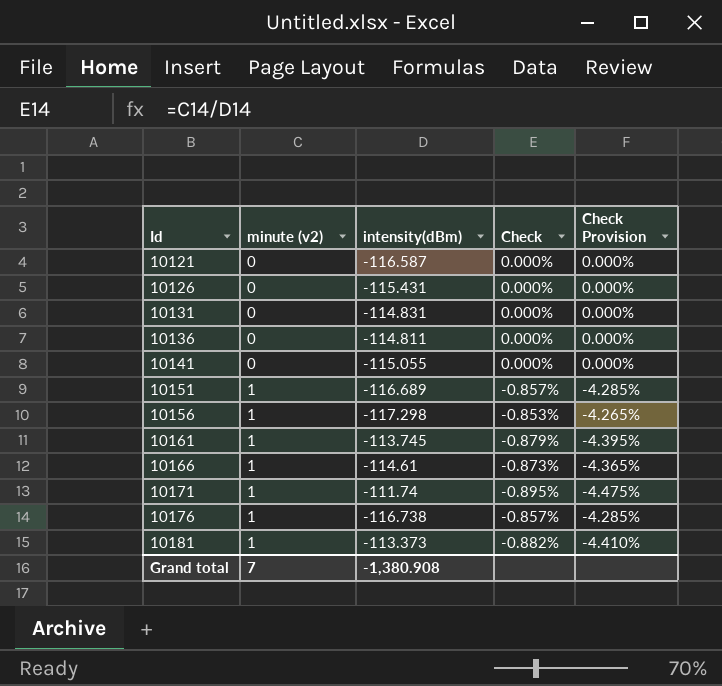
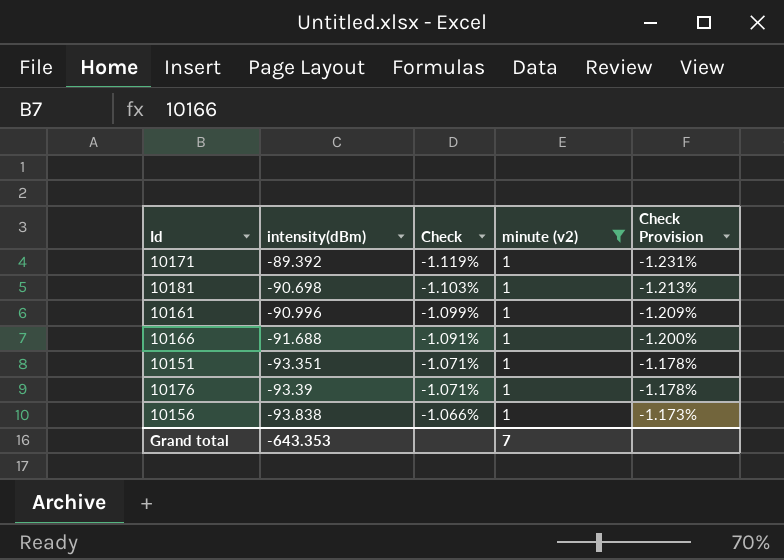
filter: none -> minute (v2) = 1
row order: Id ascending -> intensity(dBm) descending
column minute (v2) | position: 2 -> 4
column Check Provision | formula: [Check] * 5 -> [Check] * 1.1
10171 | intensity(dBm): -111.74 -> -89.392
10171 | Check: -0.895% -> -1.119%
10181 | intensity(dBm): -113.373 -> -90.698
10181 | Check: -0.882% -> -1.103%
10161 | intensity(dBm): -113.745 -> -90.996
10161 | Check: -0.879% -> -1.099%
10166 | intensity(dBm): -114.61 -> -91.688
10166 | Check: -0.873% -> -1.091%
10151 | intensity(dBm): -116.689 -> -93.351
10151 | Check: -0.857% -> -1.071%
10176 | intensity(dBm): -116.738 -> -93.39
10176 | Check: -0.857% -> -1.071%
10156 | intensity(dBm): -117.298 -> -93.838
10156 | Check: -0.853% -> -1.066%
Grand total | intensity(dBm): -1,380.908 -> -643.353

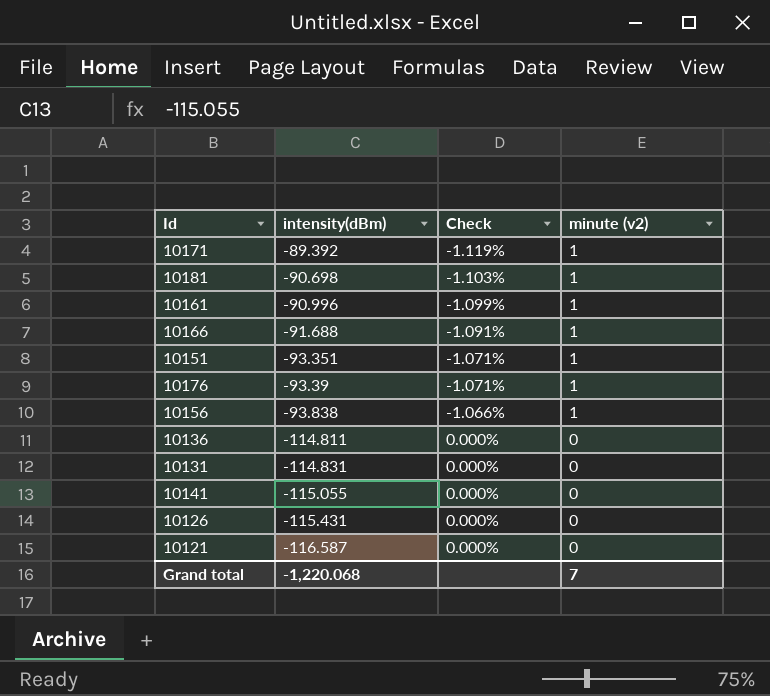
filter: minute (v2) = 1 -> none
column Check Provision | formula: [Check] * 1.1 -> none
Grand total | intensity(dBm): -643.353 -> -1,220.068

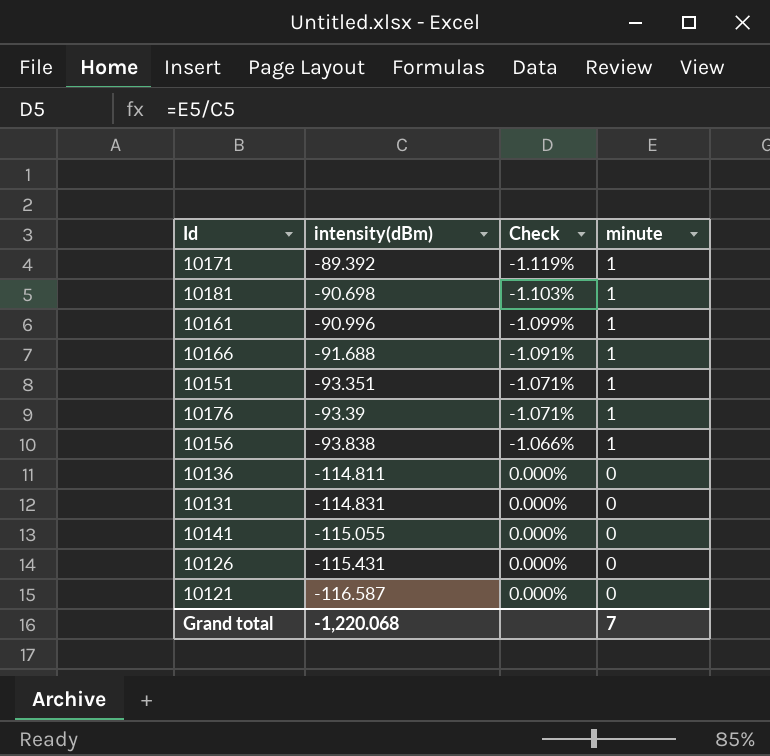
column name: minute (v2) -> minute

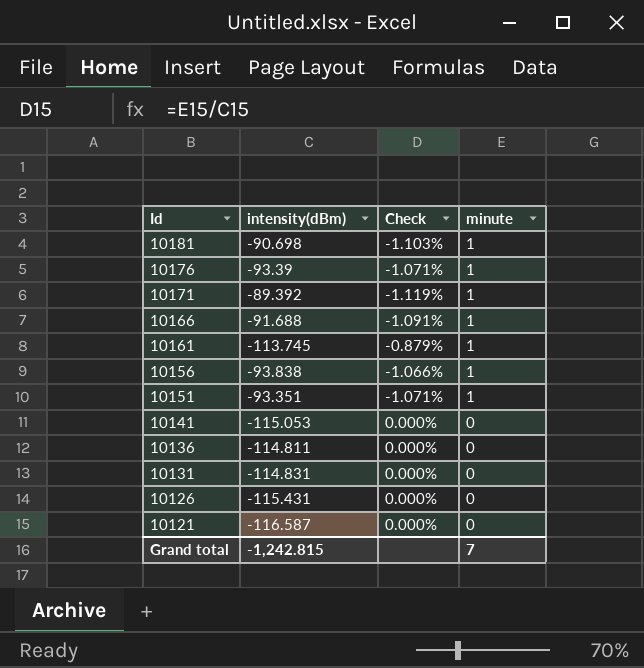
row order: intensity(dBm) descending -> Id descending
10161 | intensity(dBm): -90.996 -> -113.745
10161 | Check: -1.099% -> -0.879%
10141 | intensity(dBm): -115.055 -> -115.053
Grand total | intensity(dBm): -1,220.068 -> -1,242.815

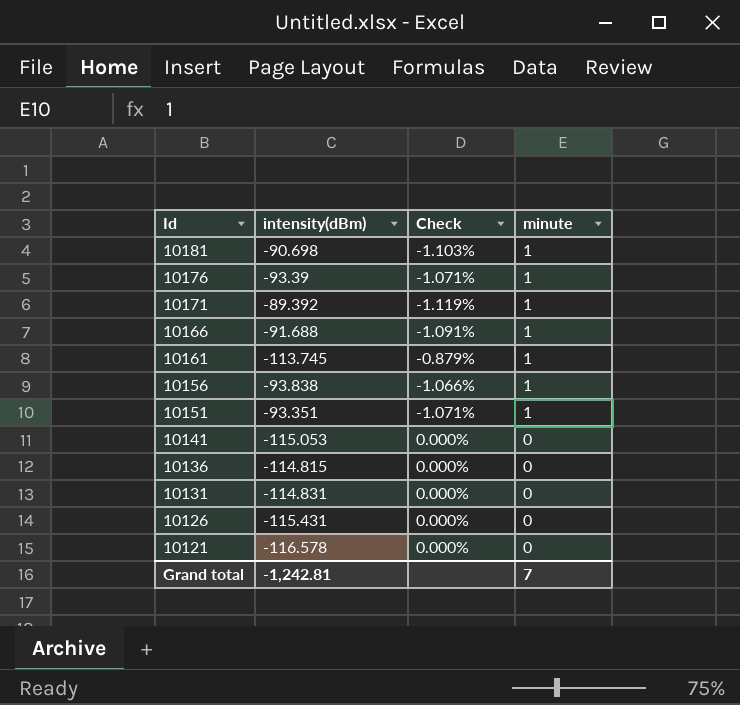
10136 | intensity(dBm): -114.811 -> -114.815
10121 | intensity(dBm): -116.587 -> -116.578
Grand total | intensity(dBm): -1,242.815 -> -1,242.81

